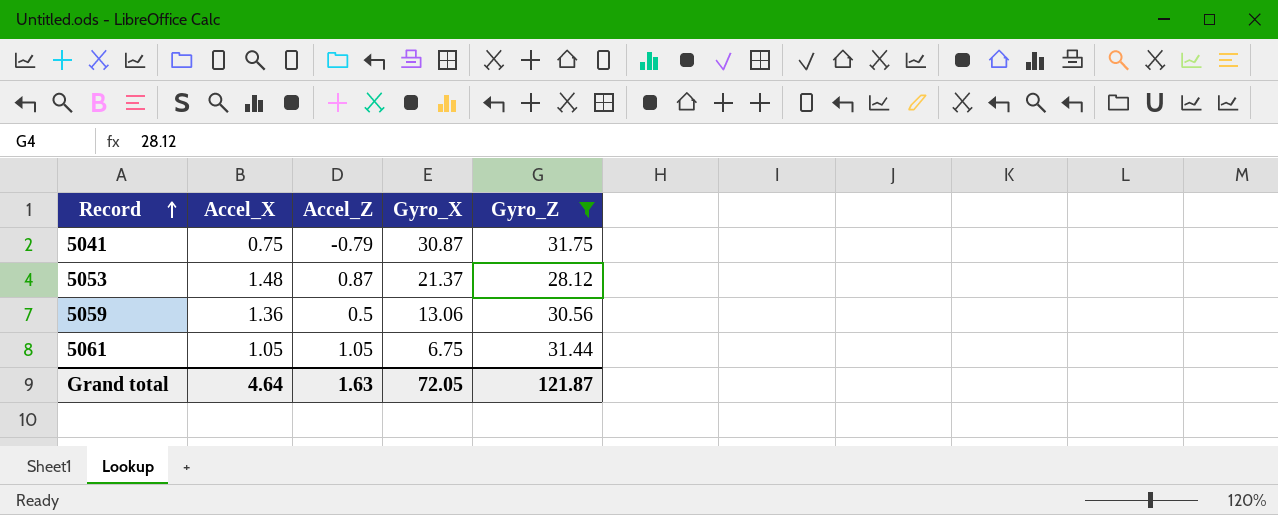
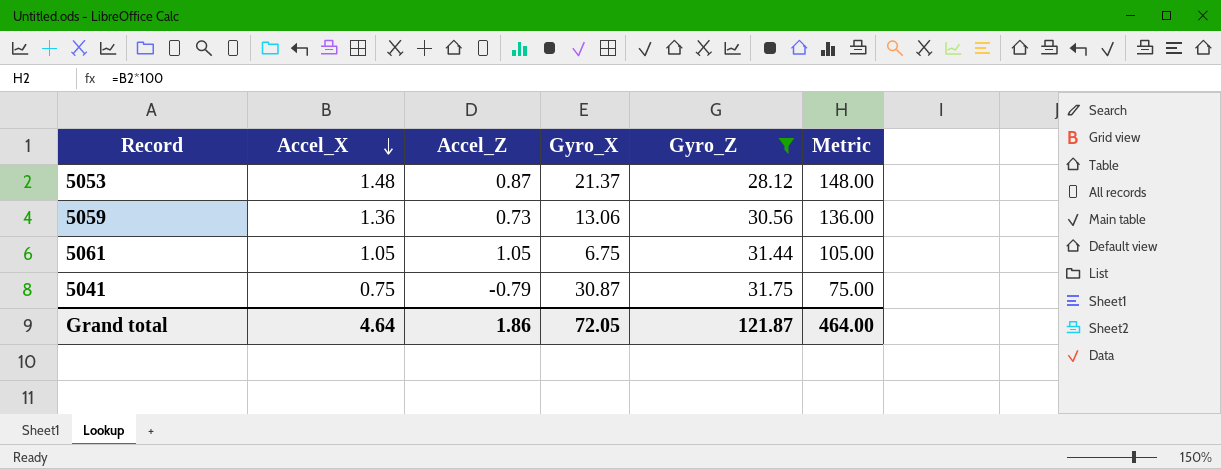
row order: Record ascending -> Accel_X descending
column Metric | formula: none -> [Accel_X] * 100
5059 | Accel_Z: 0.5 -> 0.73
Grand total | Accel_Z: 1.63 -> 1.86

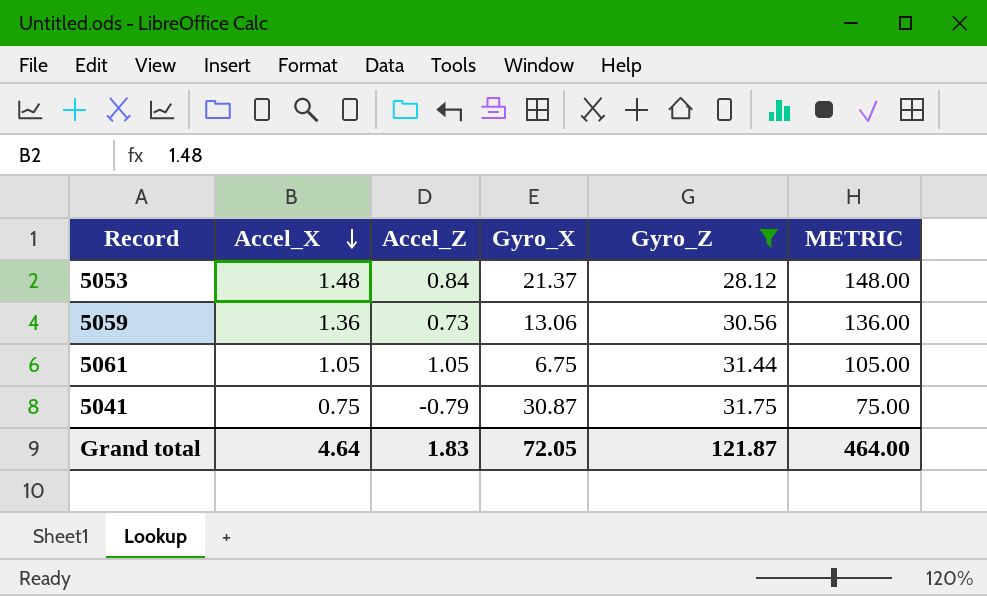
column name: Metric -> METRIC
5053 | Accel_Z: 0.87 -> 0.84
Grand total | Accel_Z: 1.86 -> 1.83

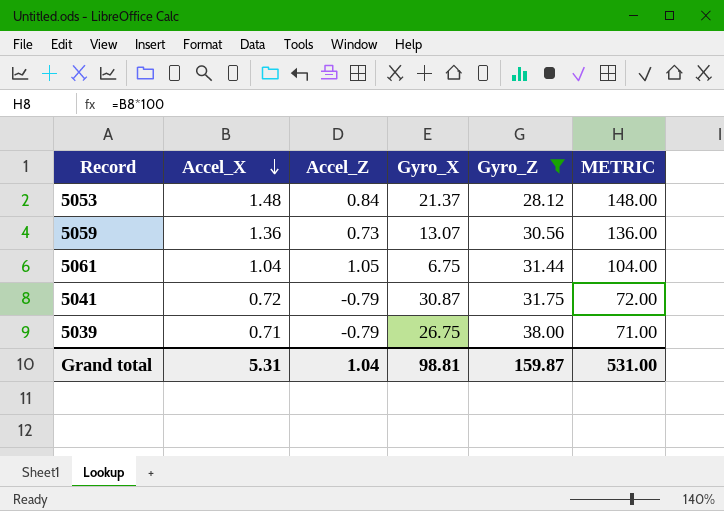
5059 | Gyro_X: 13.06 -> 13.07
5061 | Accel_X: 1.05 -> 1.04
5061 | METRIC: 105.00 -> 104.00
5041 | Accel_X: 0.75 -> 0.72
5041 | METRIC: 75.00 -> 72.00
row 5039: none -> 0.71 | -0.79 | 26.75 | 38.00 | 71.00
Grand total | Accel_X: 4.64 -> 5.31
Grand total | Accel_Z: 1.83 -> 1.04
Grand total | Gyro_X: 72.05 -> 98.81
Grand total | Gyro_Z: 121.87 -> 159.87
Grand total | METRIC: 464.00 -> 531.00

